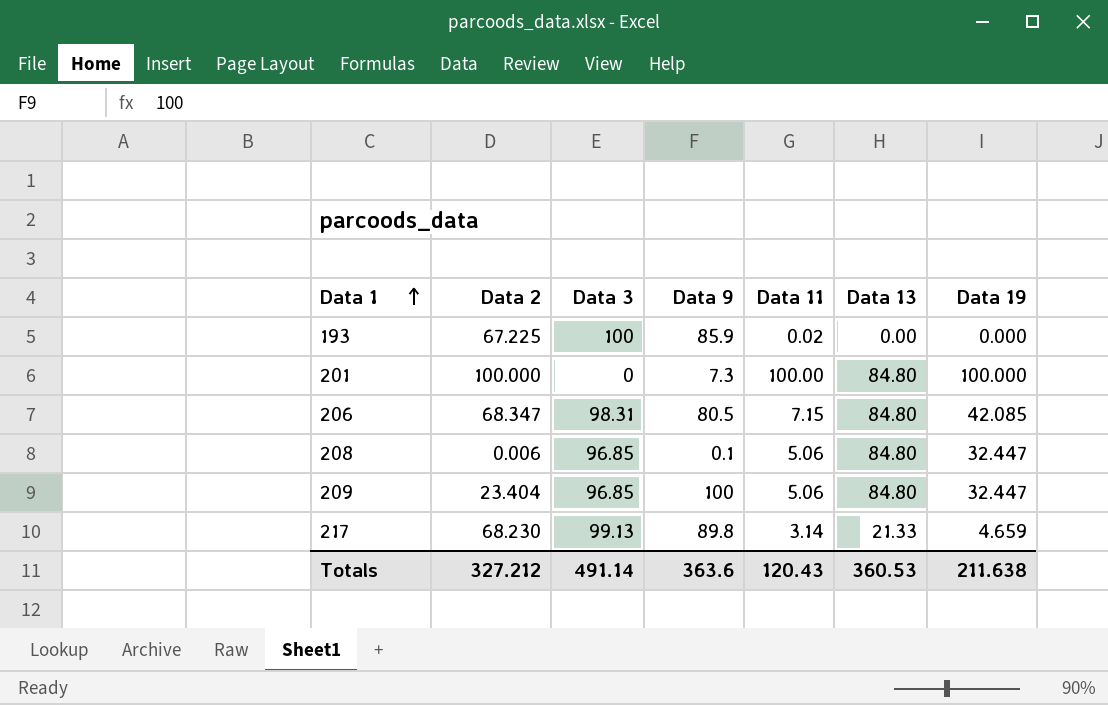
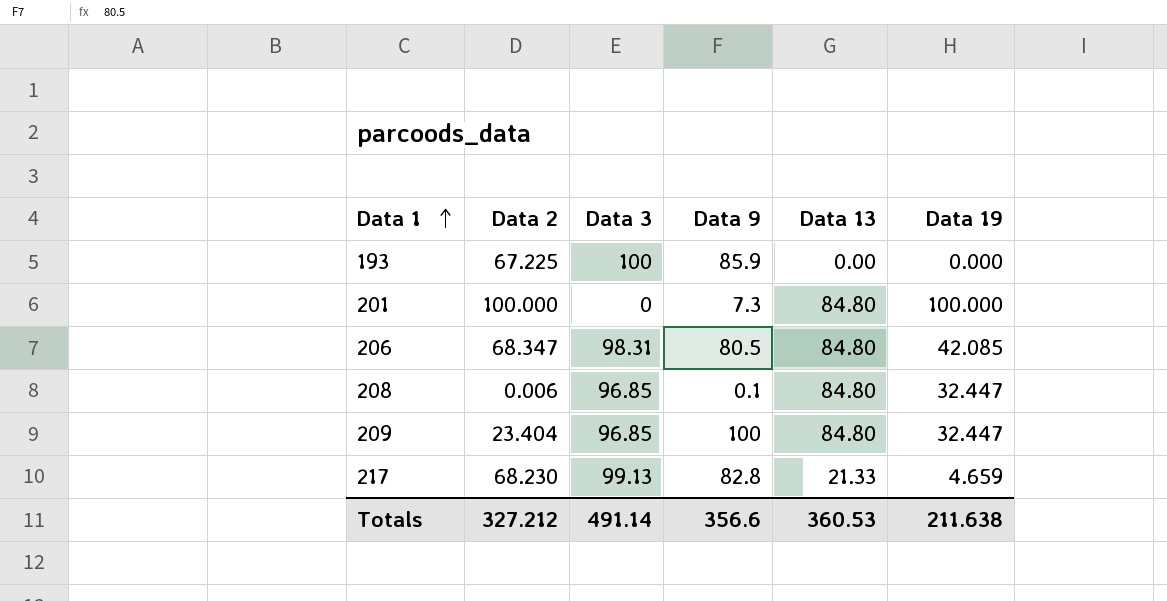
column Data 11 | position: 5 -> none
217 | Data 9: 89.8 -> 82.8
Totals | Data 9: 363.6 -> 356.6

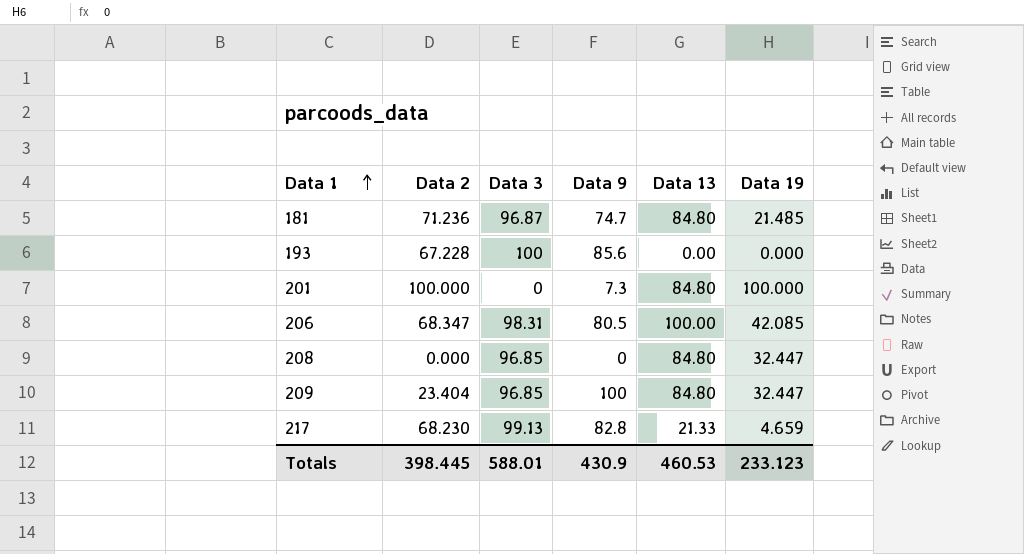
row 181: none -> 71.236 | 96.87 | 74.7 | 84.80 | 21.485
193 | Data 2: 67.225 -> 67.228
193 | Data 9: 85.9 -> 85.6
206 | Data 13: 84.80 -> 100.00
208 | Data 2: 0.006 -> 0.000
208 | Data 9: 0.1 -> 0
Totals | Data 2: 327.212 -> 398.445
Totals | Data 3: 491.14 -> 588.01
Totals | Data 9: 356.6 -> 430.9
Totals | Data 13: 360.53 -> 460.53
Totals | Data 19: 211.638 -> 233.123

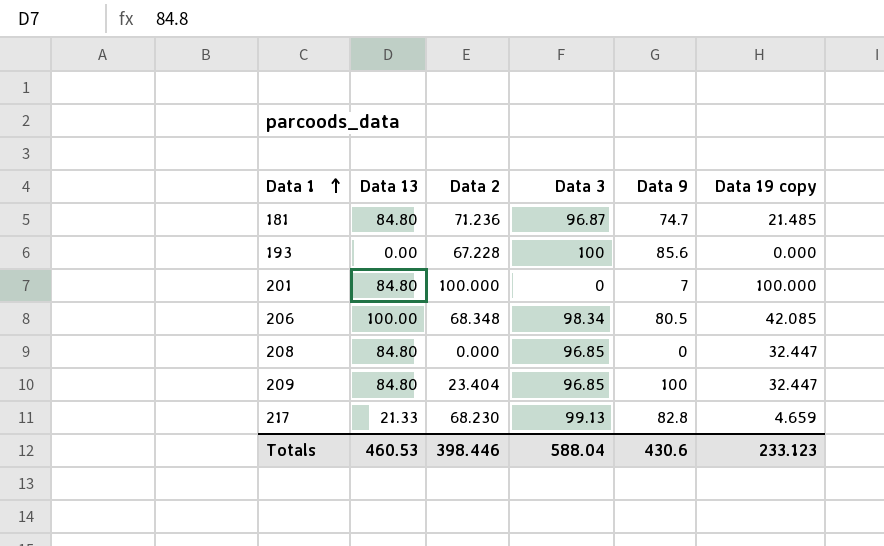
column Data 13 | position: 5 -> 2
column name: Data 19 -> Data 19 copy
201 | Data 9: 7.3 -> 7
206 | Data 2: 68.347 -> 68.348
206 | Data 3: 98.31 -> 98.34
Totals | Data 2: 398.445 -> 398.446
Totals | Data 3: 588.01 -> 588.04
Totals | Data 9: 430.9 -> 430.6

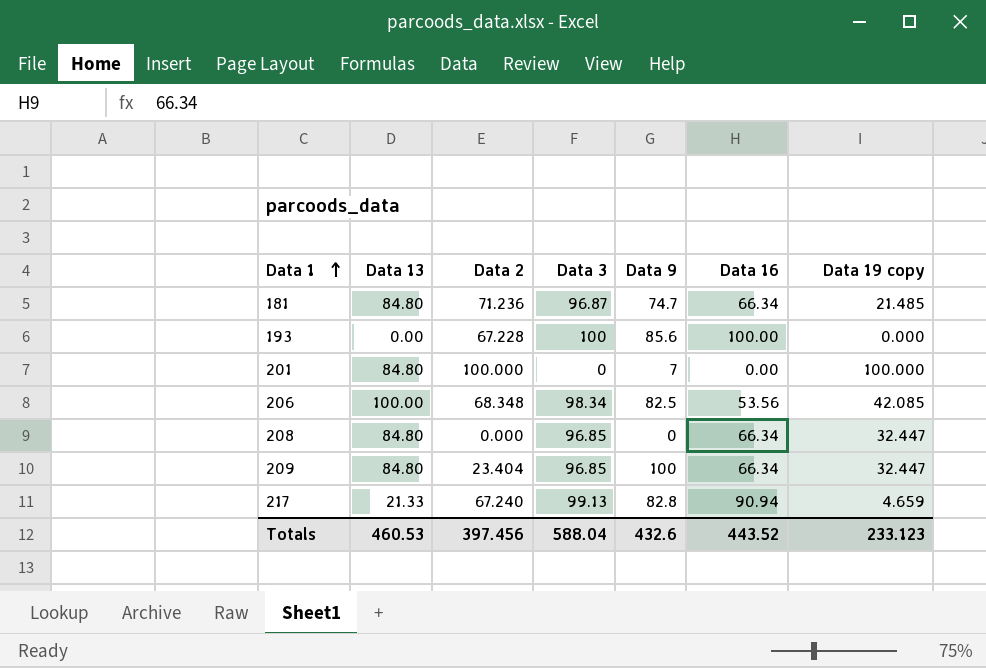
column Data 16 | position: none -> 6
206 | Data 9: 80.5 -> 82.5
217 | Data 2: 68.230 -> 67.240
Totals | Data 2: 398.446 -> 397.456
Totals | Data 9: 430.6 -> 432.6

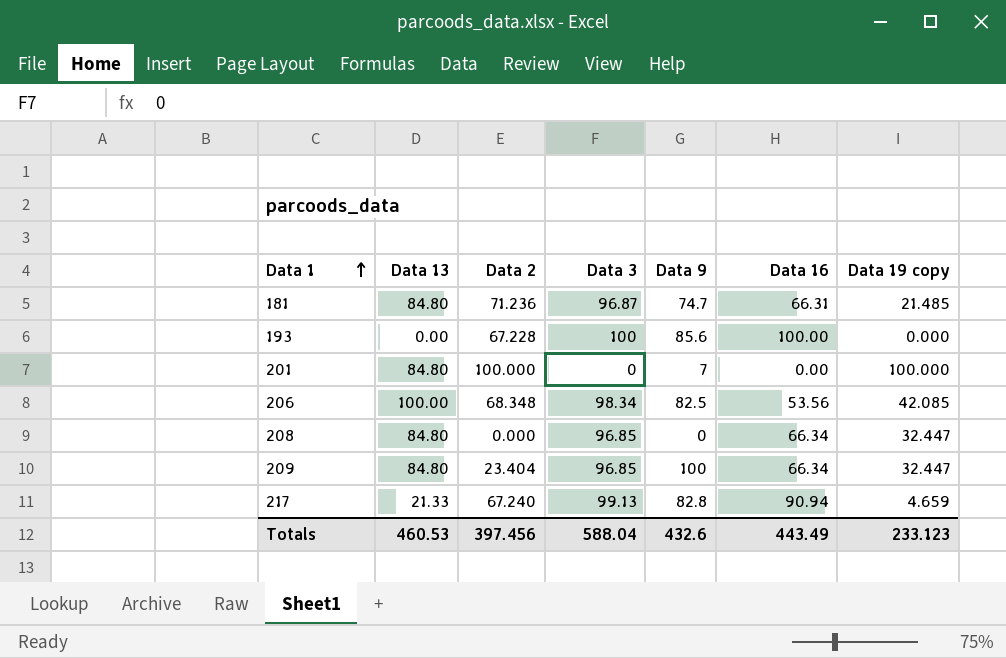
181 | Data 16: 66.34 -> 66.31
Totals | Data 16: 443.52 -> 443.49

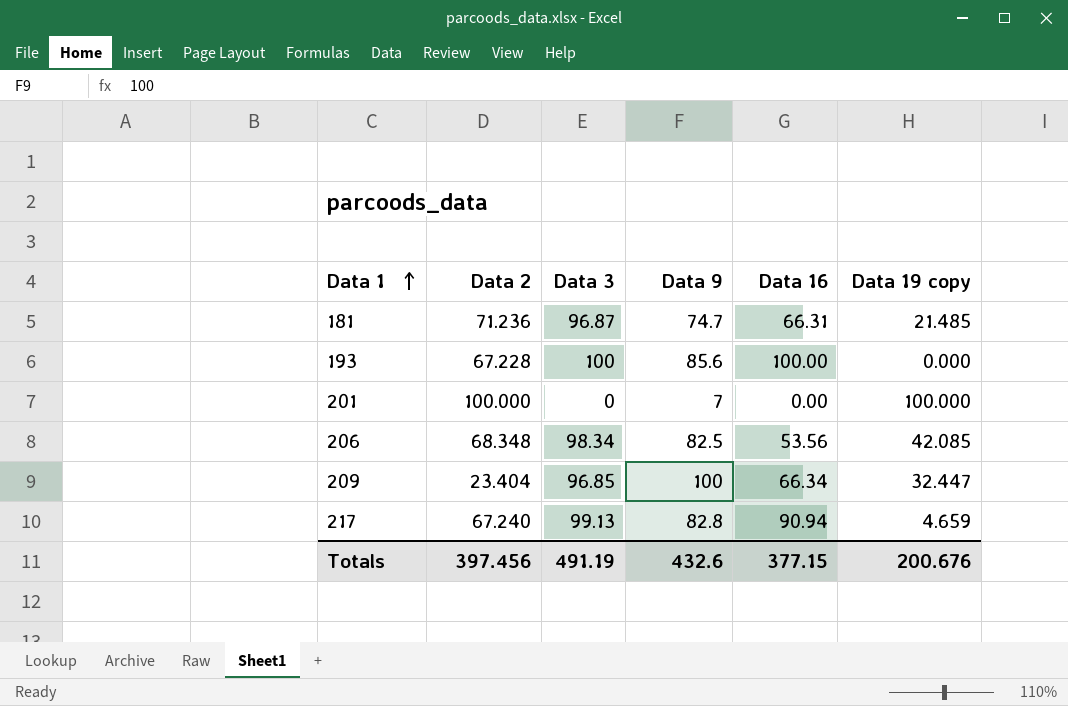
column Data 13 | position: 2 -> none
row 208: 84.80 | 0.000 | 96.85 | 0 | 66.34 | 32.447 -> none
Totals | Data 3: 588.04 -> 491.19
Totals | Data 16: 443.49 -> 377.15
Totals | Data 19 copy: 233.123 -> 200.676

